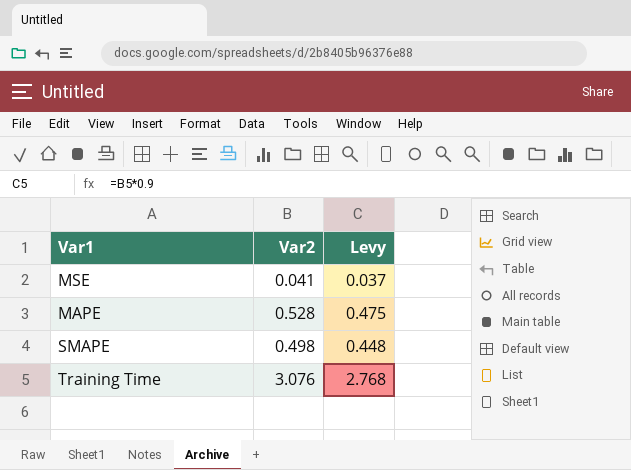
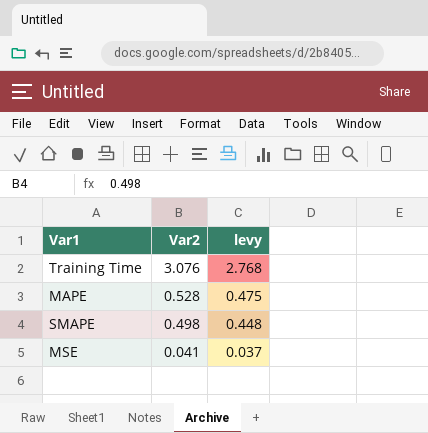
row order: none -> Var2 descending
column name: Levy -> levy

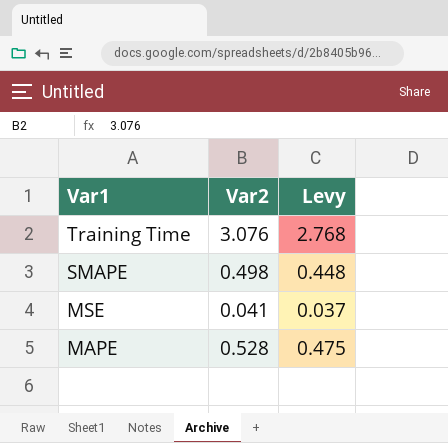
row order: Var2 descending -> Var1 descending
column name: levy -> Levy

